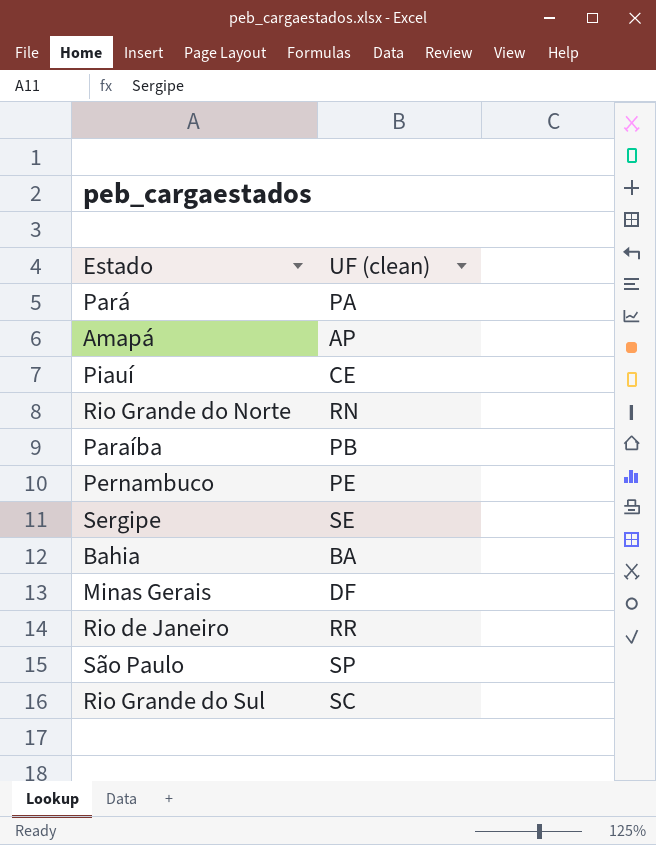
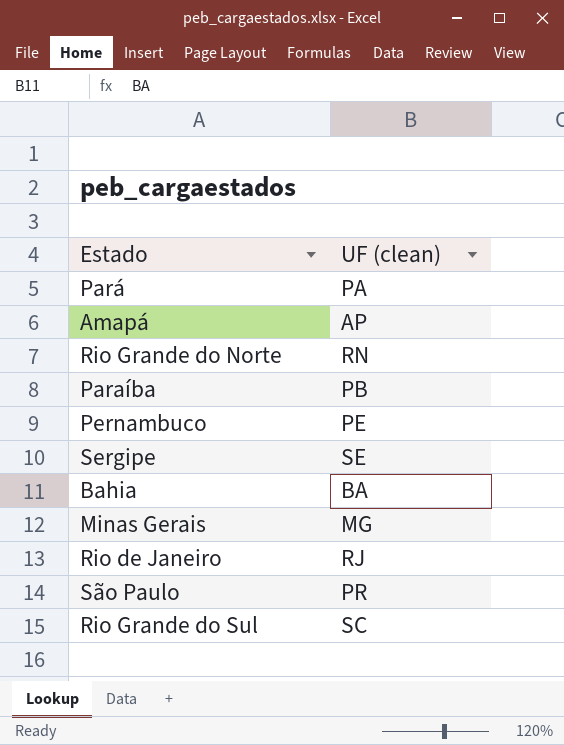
row Piauí: CE -> none
Minas Gerais | UF (clean): DF -> MG
Rio de Janeiro | UF (clean): RR -> RJ
São Paulo | UF (clean): SP -> PR

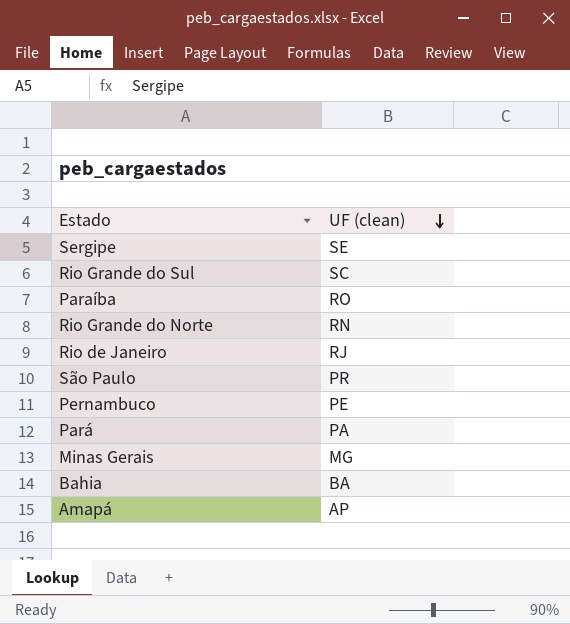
row order: none -> UF (clean) descending
Paraíba | UF (clean): PB -> RO

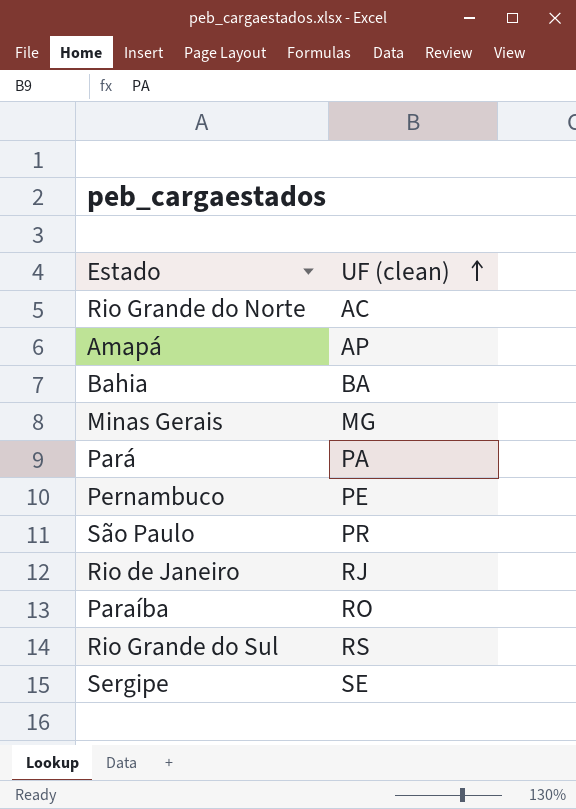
row order: UF (clean) descending -> UF (clean) ascending
Rio Grande do Norte | UF (clean): RN -> AC
Rio Grande do Sul | UF (clean): SC -> RS

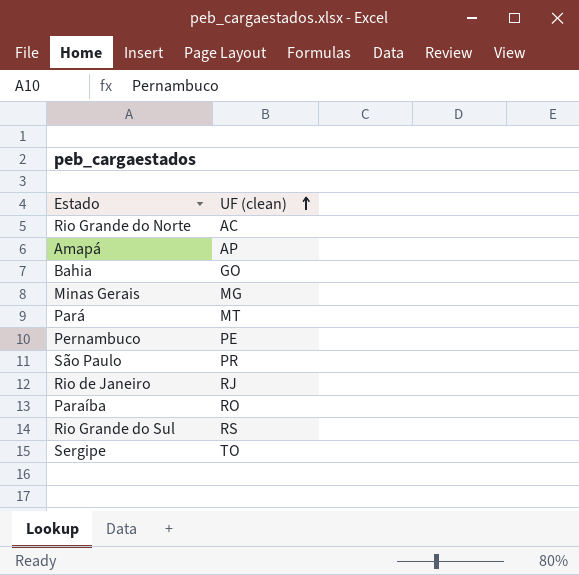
Bahia | UF (clean): BA -> GO
Pará | UF (clean): PA -> MT
Sergipe | UF (clean): SE -> TO

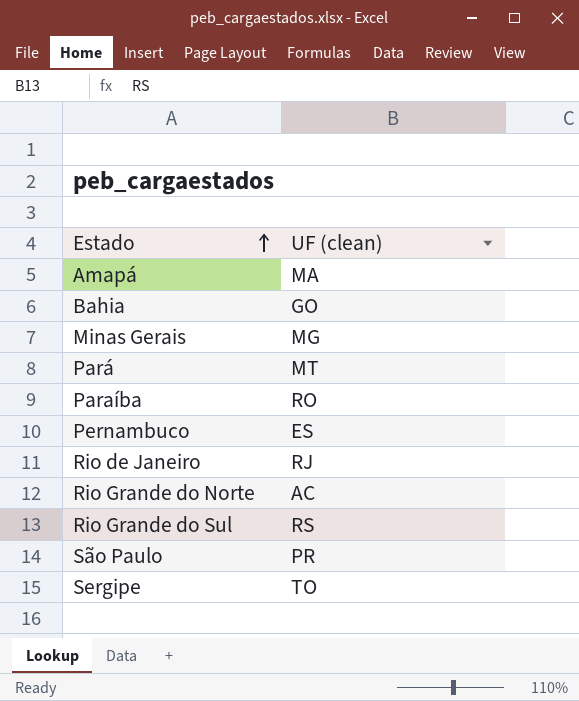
row order: UF (clean) ascending -> Estado ascending
Amapá | UF (clean): AP -> MA
Pernambuco | UF (clean): PE -> ES

